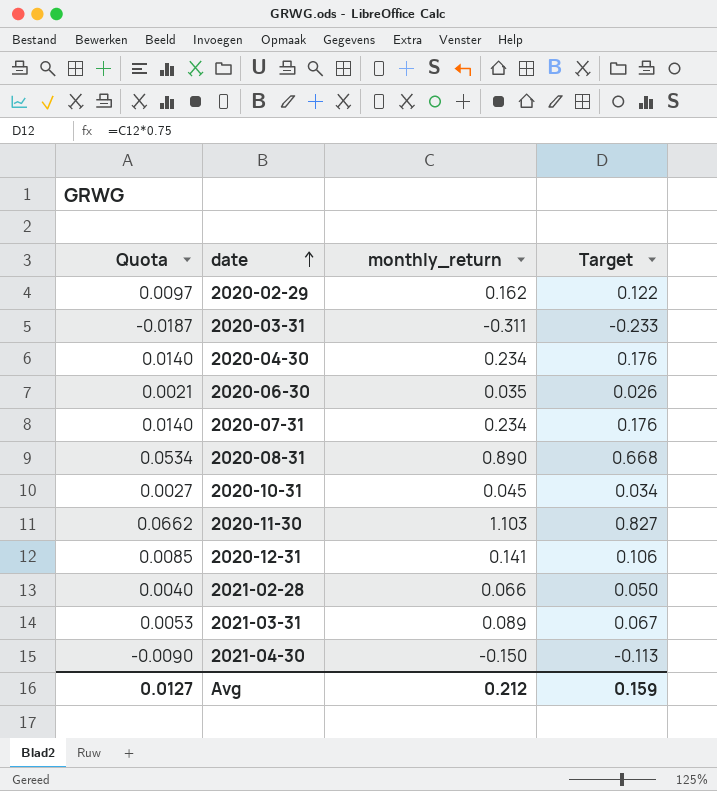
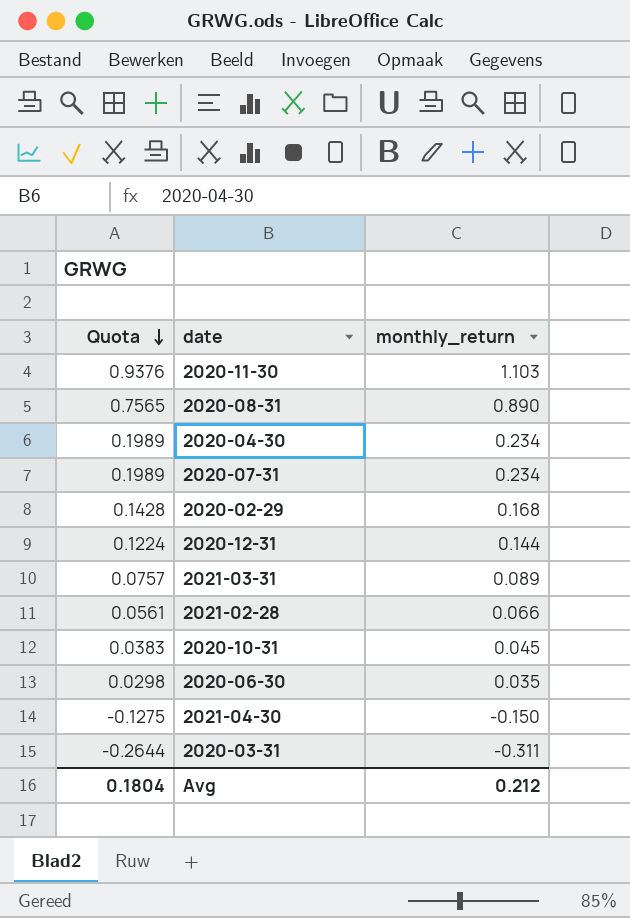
row order: date ascending -> Quota descending
column Target | formula: [monthly_return] * 0.75 -> none
column Quota | formula: [monthly_return] * 0.06 -> [monthly_return] * 0.85
2020-02-29 | monthly_return: 0.162 -> 0.168
2020-12-31 | monthly_return: 0.141 -> 0.144
Avg | Quota: 0.0127 -> 0.1804

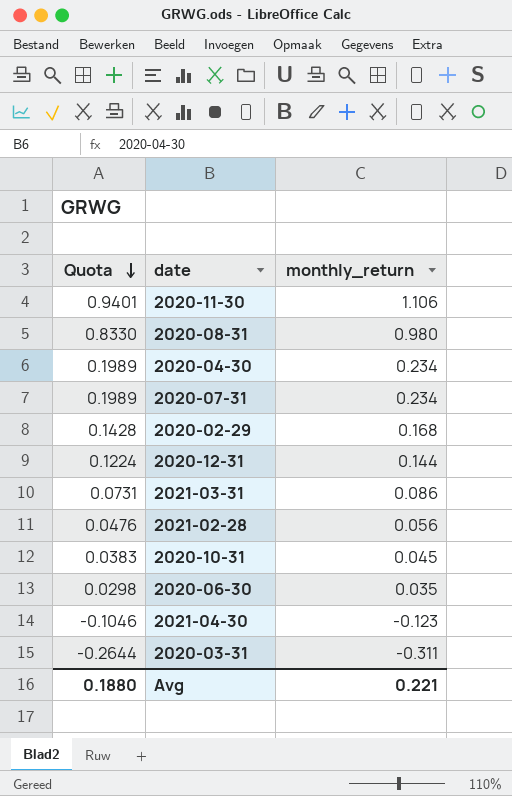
2020-11-30 | Quota: 0.9376 -> 0.9401
2020-11-30 | monthly_return: 1.103 -> 1.106
2020-08-31 | Quota: 0.7565 -> 0.8330
2020-08-31 | monthly_return: 0.890 -> 0.980
2021-03-31 | Quota: 0.0757 -> 0.0731
2021-03-31 | monthly_return: 0.089 -> 0.086
2021-02-28 | Quota: 0.0561 -> 0.0476
2021-02-28 | monthly_return: 0.066 -> 0.056
2021-04-30 | Quota: -0.1275 -> -0.1046
2021-04-30 | monthly_return: -0.150 -> -0.123
Avg | Quota: 0.1804 -> 0.1880
Avg | monthly_return: 0.212 -> 0.221

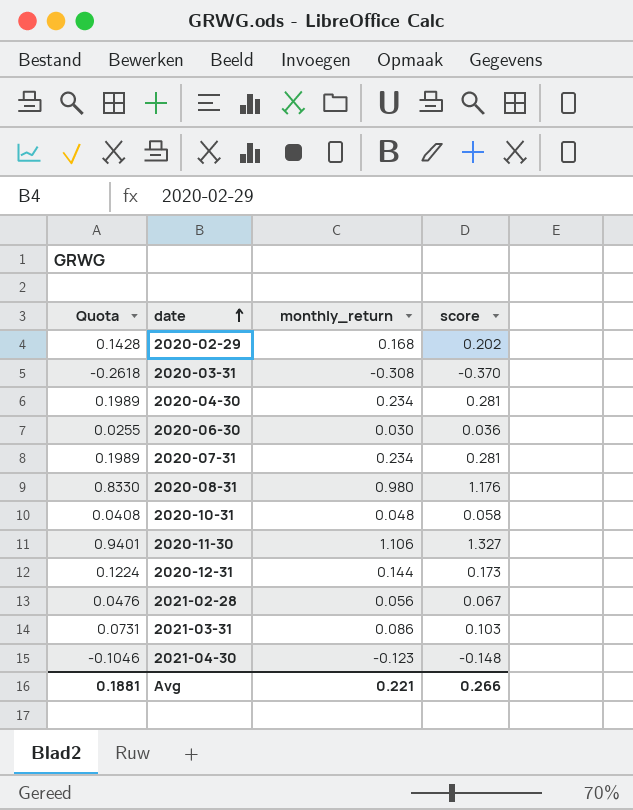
row order: Quota descending -> date ascending
column score | formula: none -> [monthly_return] * 1.2
2020-03-31 | Quota: -0.2644 -> -0.2618
2020-03-31 | monthly_return: -0.311 -> -0.308
2020-06-30 | Quota: 0.0298 -> 0.0255
2020-06-30 | monthly_return: 0.035 -> 0.030
2020-10-31 | Quota: 0.0383 -> 0.0408
2020-10-31 | monthly_return: 0.045 -> 0.048
Avg | Quota: 0.1880 -> 0.1881

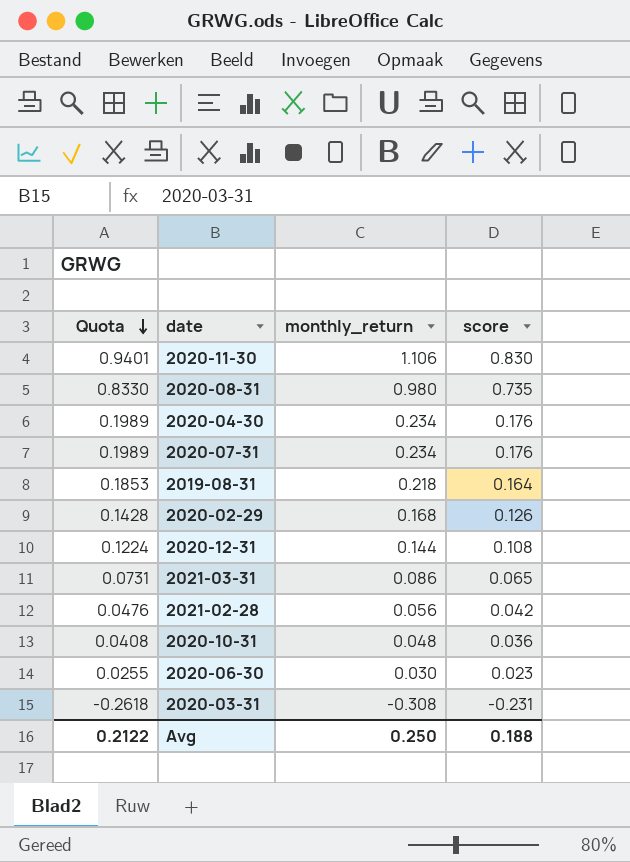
row order: date ascending -> Quota descending
column score | formula: [monthly_return] * 1.2 -> [monthly_return] * 0.75
row 2021-04-30: -0.1046 | -0.123 | -0.148 -> none
row 2019-08-31: none -> 0.1853 | 0.218 | 0.164
Avg | Quota: 0.1881 -> 0.2122
Avg | monthly_return: 0.221 -> 0.250
Avg | score: 0.266 -> 0.188

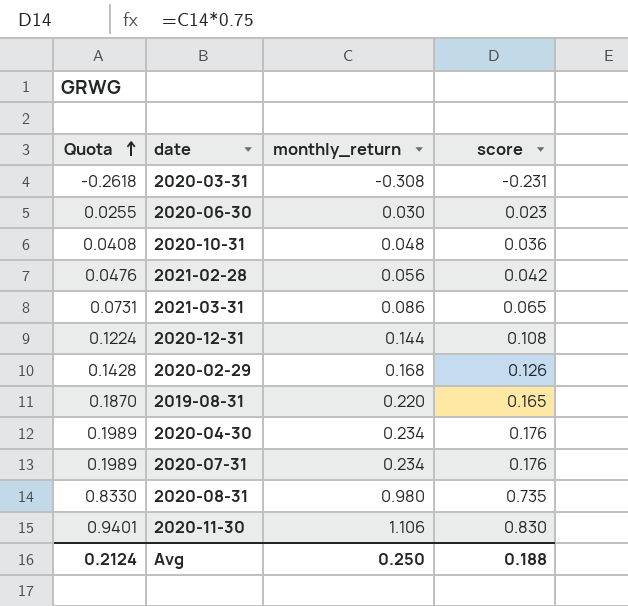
row order: Quota descending -> Quota ascending
2019-08-31 | Quota: 0.1853 -> 0.1870
2019-08-31 | monthly_return: 0.218 -> 0.220
2019-08-31 | score: 0.164 -> 0.165
Avg | Quota: 0.2122 -> 0.2124

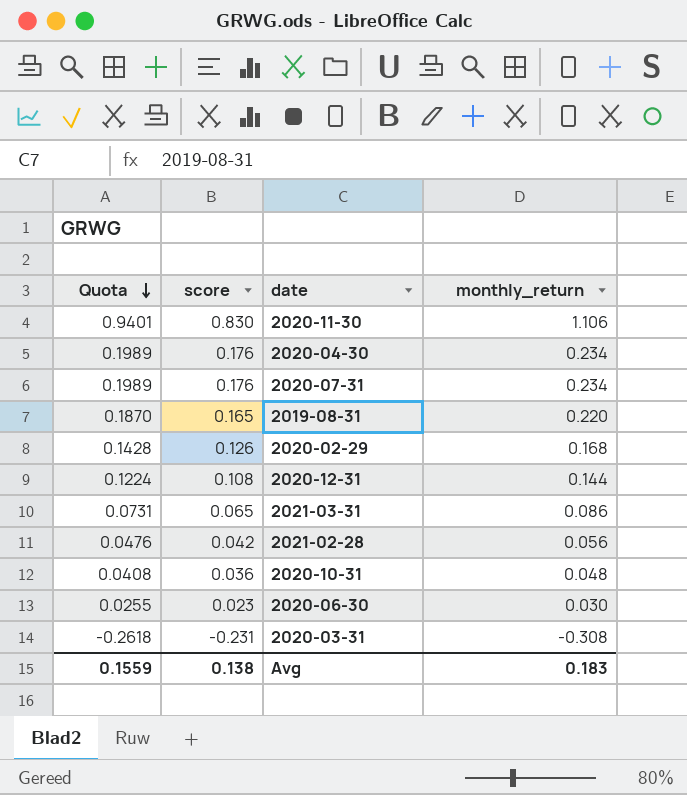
row order: Quota ascending -> Quota descending
column score | position: 4 -> 2
row 2020-08-31: 0.8330 | 0.980 | 0.735 -> none
Avg | Quota: 0.2124 -> 0.1559
Avg | score: 0.188 -> 0.138
Avg | monthly_return: 0.250 -> 0.183

